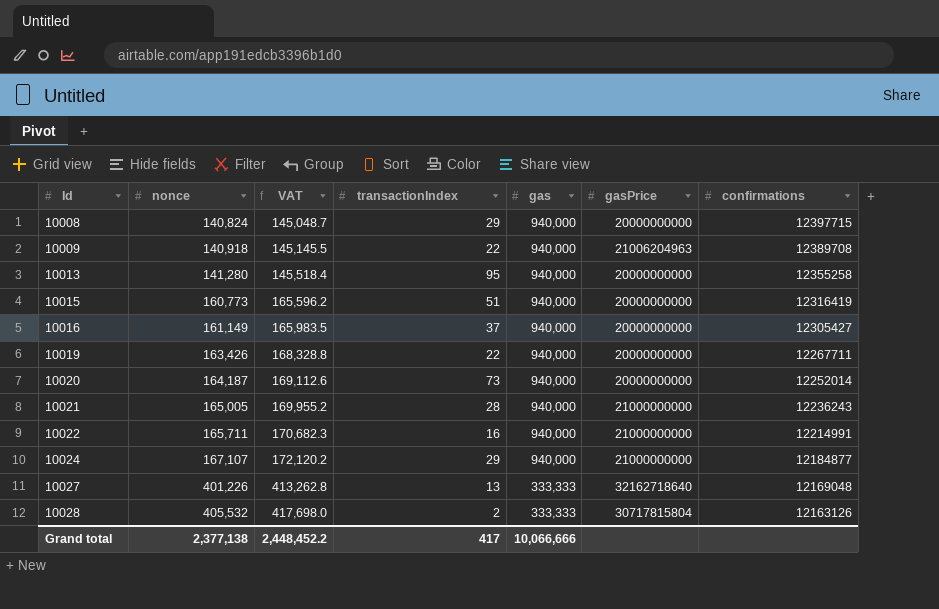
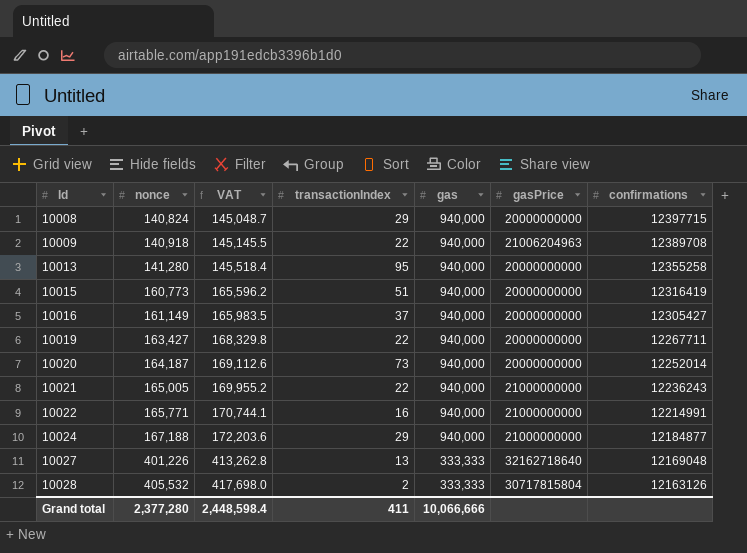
10019 | nonce: 163,426 -> 163,427
10019 | VAT: 168,328.8 -> 168,329.8
10021 | transactionIndex: 28 -> 22
10022 | nonce: 165,711 -> 165,771
10022 | VAT: 170,682.3 -> 170,744.1
10024 | nonce: 167,107 -> 167,188
10024 | VAT: 172,120.2 -> 172,203.6
Grand total | nonce: 2,377,138 -> 2,377,280
Grand total | VAT: 2,448,452.2 -> 2,448,598.4
Grand total | transactionIndex: 417 -> 411

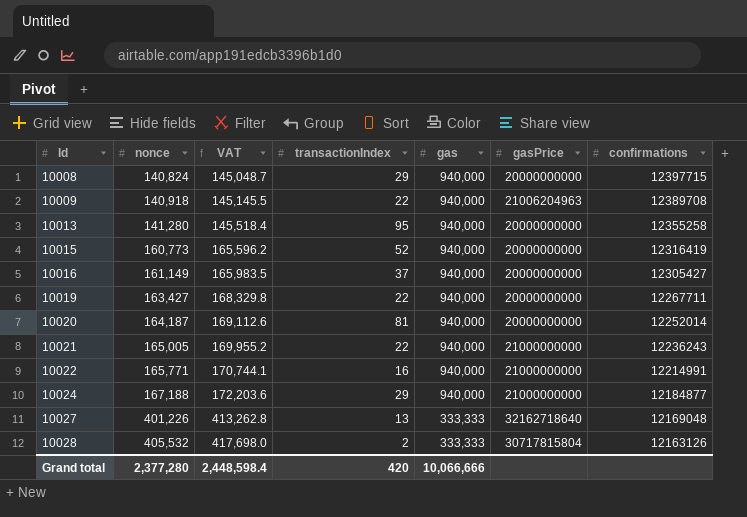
10015 | transactionIndex: 51 -> 52
10020 | transactionIndex: 73 -> 81
Grand total | transactionIndex: 411 -> 420

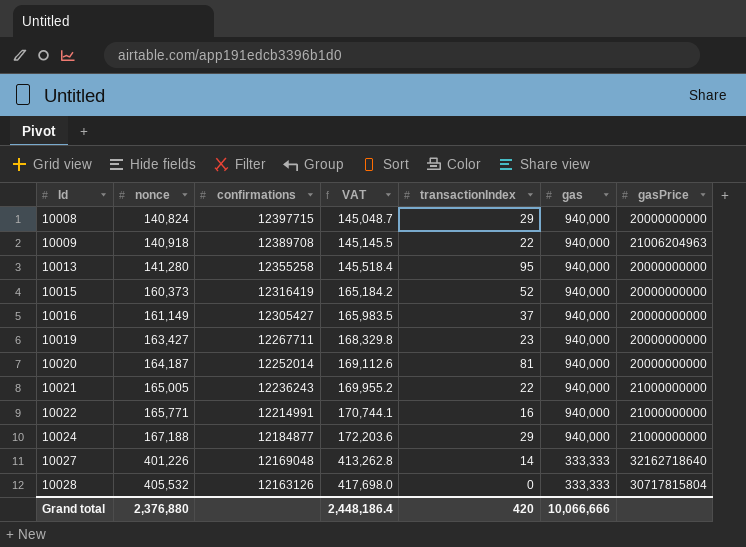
column confirmations | position: 7 -> 3
10015 | nonce: 160,773 -> 160,373
10015 | VAT: 165,596.2 -> 165,184.2
10019 | transactionIndex: 22 -> 23
10027 | transactionIndex: 13 -> 14
10028 | transactionIndex: 2 -> 0
Grand total | nonce: 2,377,280 -> 2,376,880
Grand total | VAT: 2,448,598.4 -> 2,448,186.4

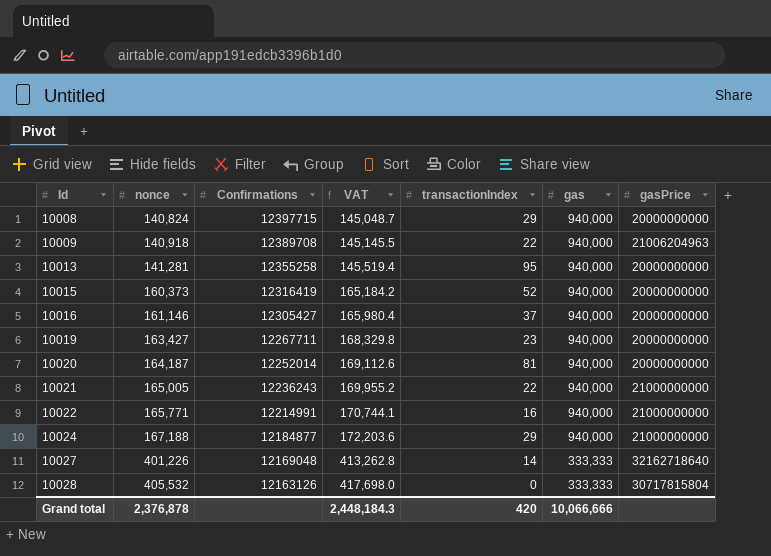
column name: confirmations -> Confirmations
10013 | nonce: 141,280 -> 141,281
10013 | VAT: 145,518.4 -> 145,519.4
10016 | nonce: 161,149 -> 161,146
10016 | VAT: 165,983.5 -> 165,980.4
Grand total | nonce: 2,376,880 -> 2,376,878
Grand total | VAT: 2,448,186.4 -> 2,448,184.3

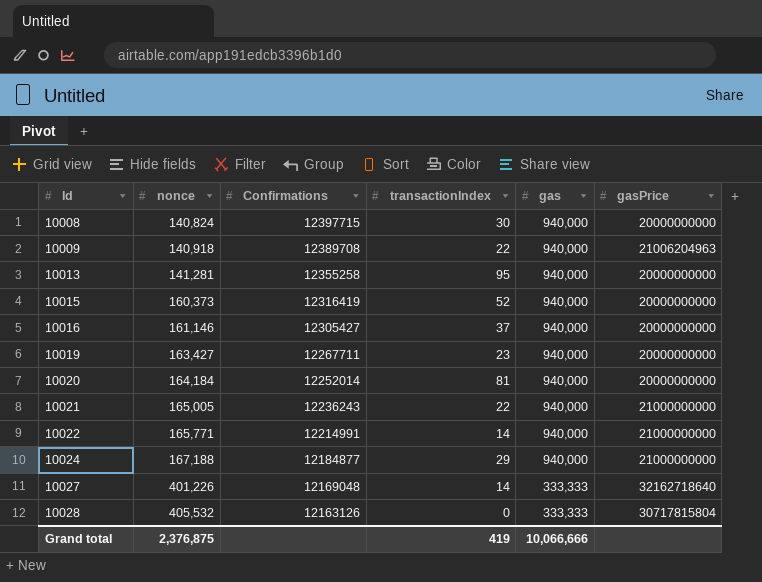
column VAT | formula: [nonce] * 1.03 -> none
10008 | transactionIndex: 29 -> 30
10020 | nonce: 164,187 -> 164,184
10022 | transactionIndex: 16 -> 14
Grand total | nonce: 2,376,878 -> 2,376,875
Grand total | transactionIndex: 420 -> 419

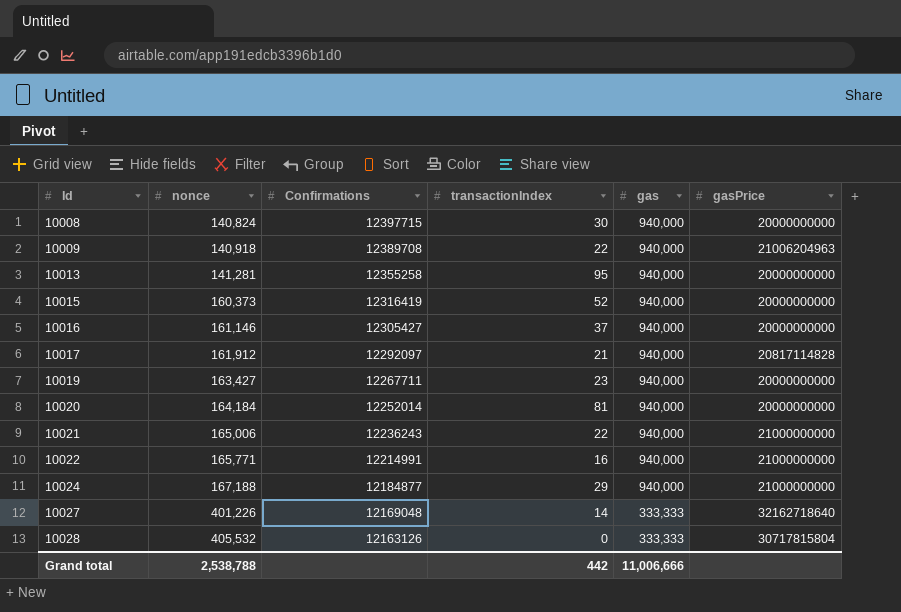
row 10017: none -> 161,912 | 12292097 | 21 | 940,000 | 20817114828
10021 | nonce: 165,005 -> 165,006
10022 | transactionIndex: 14 -> 16
Grand total | nonce: 2,376,875 -> 2,538,788
Grand total | transactionIndex: 419 -> 442
Grand total | gas: 10,066,666 -> 11,006,666

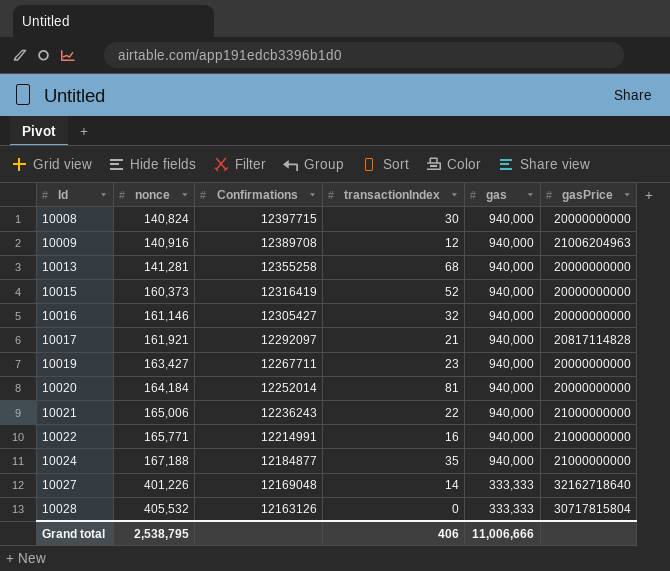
10009 | nonce: 140,918 -> 140,916
10009 | transactionIndex: 22 -> 12
10013 | transactionIndex: 95 -> 68
10016 | transactionIndex: 37 -> 32
10017 | nonce: 161,912 -> 161,921
10024 | transactionIndex: 29 -> 35
Grand total | nonce: 2,538,788 -> 2,538,795
Grand total | transactionIndex: 442 -> 406

